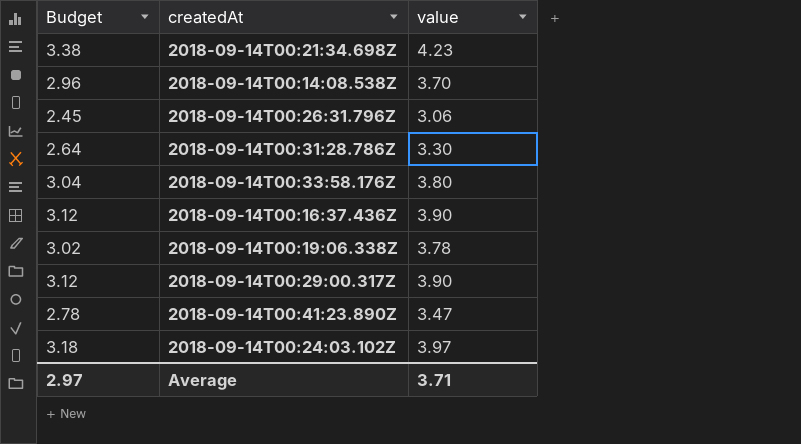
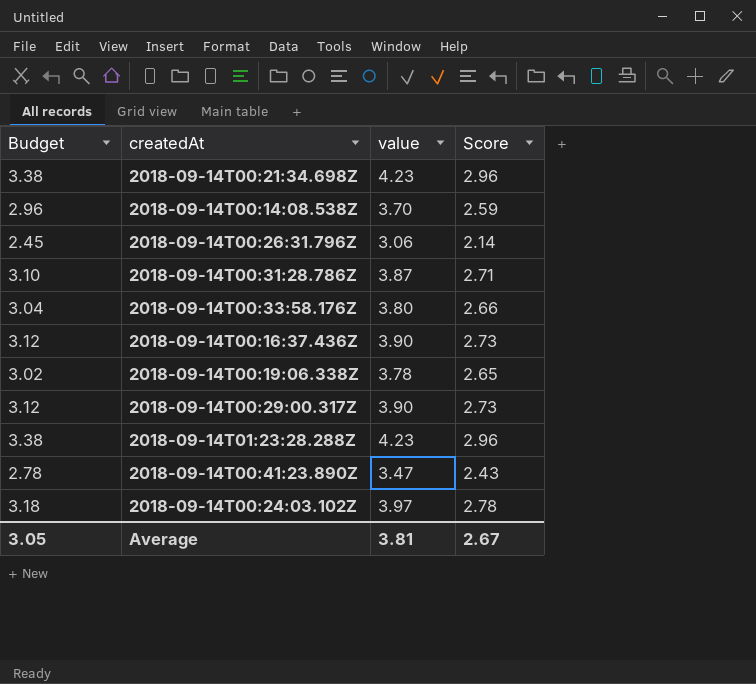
column Score | formula: none -> [value] * 0.7
2018-09-14T00:31:28.786Z | Budget: 2.64 -> 3.10
2018-09-14T00:31:28.786Z | value: 3.30 -> 3.87
row 2018-09-14T01:23:28.288Z: none -> 3.38 | 4.23 | 2.96
Average | Budget: 2.97 -> 3.05
Average | value: 3.71 -> 3.81

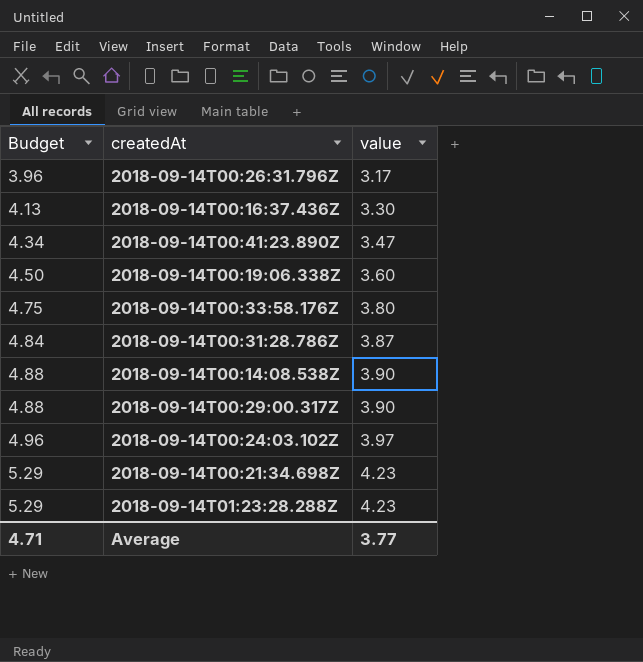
row order: none -> Budget ascending
column Score | formula: [value] * 0.7 -> none
column Budget | formula: [value] * 0.8 -> [value] * 1.25
2018-09-14T00:26:31.796Z | value: 3.06 -> 3.17
2018-09-14T00:16:37.436Z | value: 3.90 -> 3.30
2018-09-14T00:19:06.338Z | value: 3.78 -> 3.60
2018-09-14T00:14:08.538Z | value: 3.70 -> 3.90
Average | Budget: 3.05 -> 4.71
Average | value: 3.81 -> 3.77

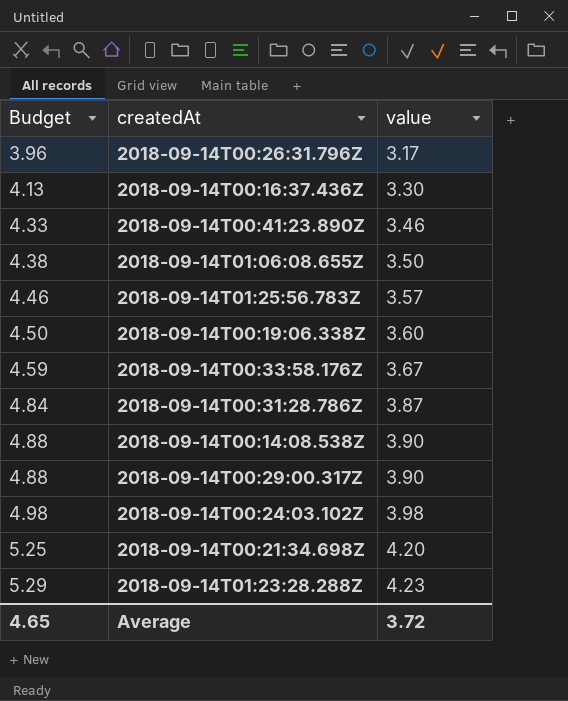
2018-09-14T00:41:23.890Z | Budget: 4.34 -> 4.33
2018-09-14T00:41:23.890Z | value: 3.47 -> 3.46
row 2018-09-14T01:06:08.655Z: none -> 4.38 | 3.50
row 2018-09-14T01:25:56.783Z: none -> 4.46 | 3.57
2018-09-14T00:33:58.176Z | Budget: 4.75 -> 4.59
2018-09-14T00:33:58.176Z | value: 3.80 -> 3.67
2018-09-14T00:24:03.102Z | Budget: 4.96 -> 4.98
2018-09-14T00:24:03.102Z | value: 3.97 -> 3.98
2018-09-14T00:21:34.698Z | Budget: 5.29 -> 5.25
2018-09-14T00:21:34.698Z | value: 4.23 -> 4.20
Average | Budget: 4.71 -> 4.65
Average | value: 3.77 -> 3.72

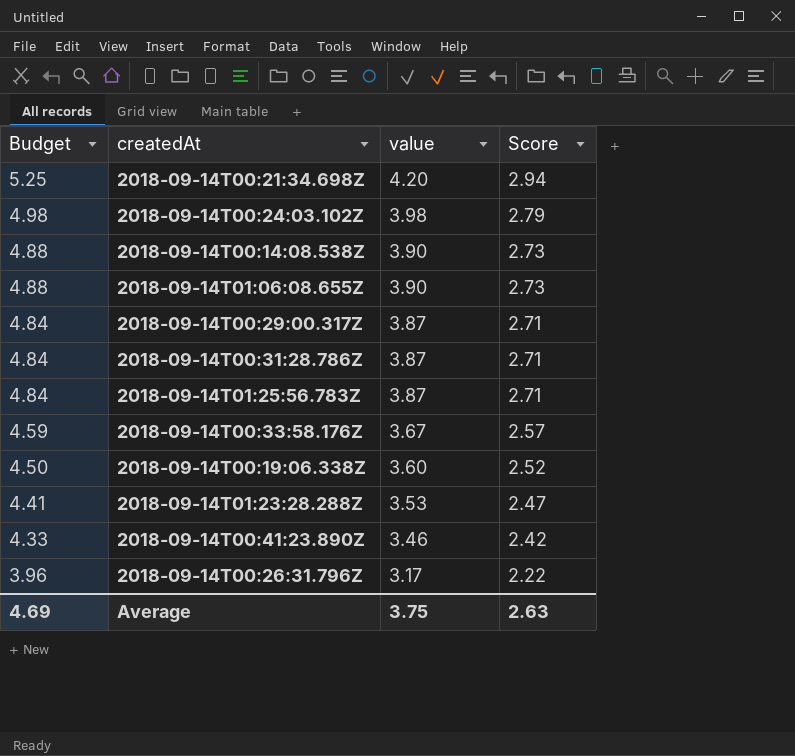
row order: Budget ascending -> Budget descending
column Score | formula: none -> [value] * 0.7
row 2018-09-14T00:16:37.436Z: 4.13 | 3.30 -> none
2018-09-14T01:06:08.655Z | Budget: 4.38 -> 4.88
2018-09-14T01:06:08.655Z | value: 3.50 -> 3.90
2018-09-14T00:29:00.317Z | Budget: 4.88 -> 4.84
2018-09-14T00:29:00.317Z | value: 3.90 -> 3.87
2018-09-14T01:25:56.783Z | Budget: 4.46 -> 4.84
2018-09-14T01:25:56.783Z | value: 3.57 -> 3.87
2018-09-14T01:23:28.288Z | Budget: 5.29 -> 4.41
2018-09-14T01:23:28.288Z | value: 4.23 -> 3.53
Average | Budget: 4.65 -> 4.69
Average | value: 3.72 -> 3.75

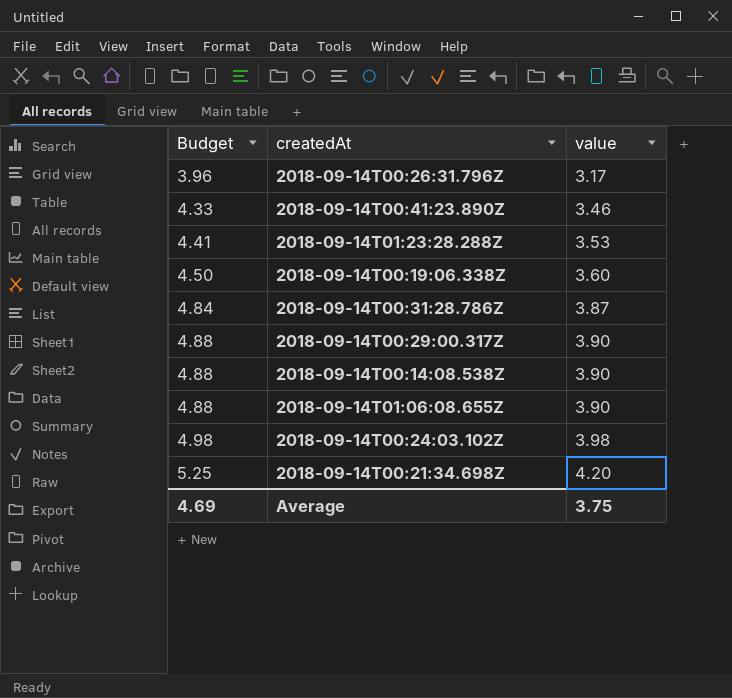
row order: Budget descending -> Budget ascending
column Score | formula: [value] * 0.7 -> none
row 2018-09-14T01:25:56.783Z: 4.84 | 3.87 | 2.71 -> none
row 2018-09-14T00:33:58.176Z: 4.59 | 3.67 | 2.57 -> none
2018-09-14T00:29:00.317Z | Budget: 4.84 -> 4.88
2018-09-14T00:29:00.317Z | value: 3.87 -> 3.90

